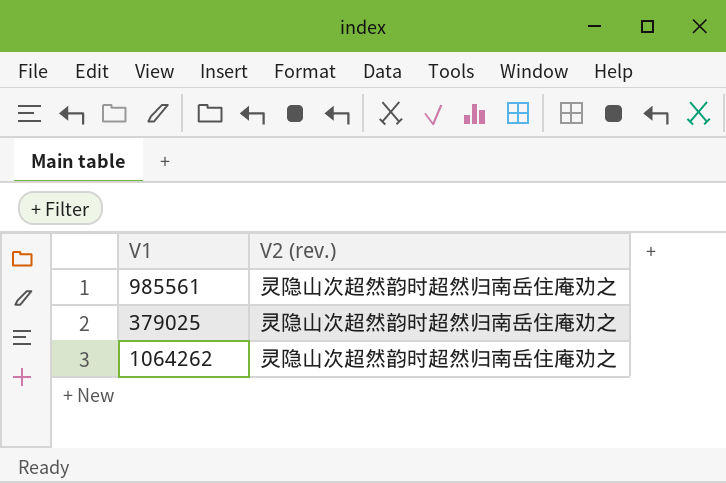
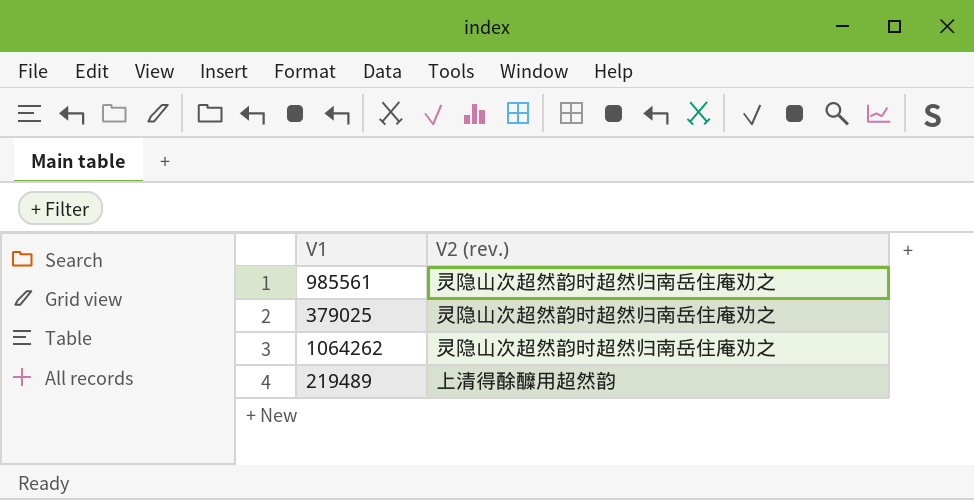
row 219489: none -> 上清得酴醾用超然韵

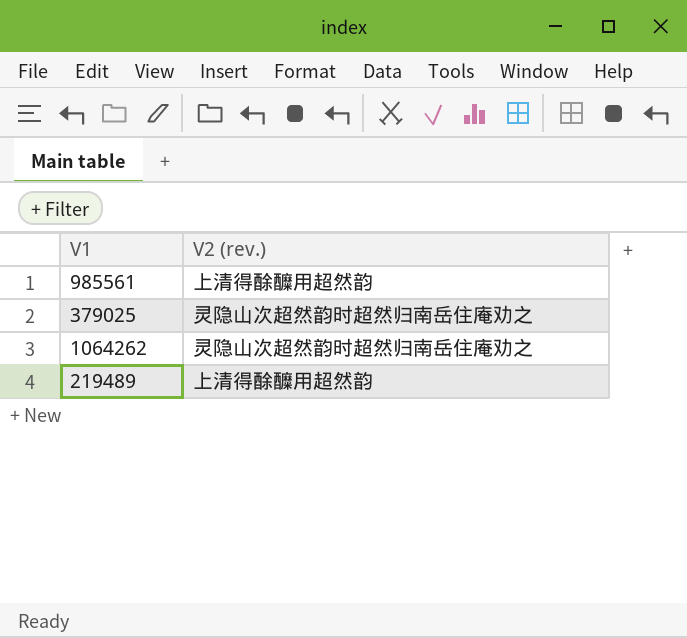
985561 | V2 (rev.): 灵隐山次超然韵时超然归南岳住庵劝之 -> 上清得酴醾用超然韵

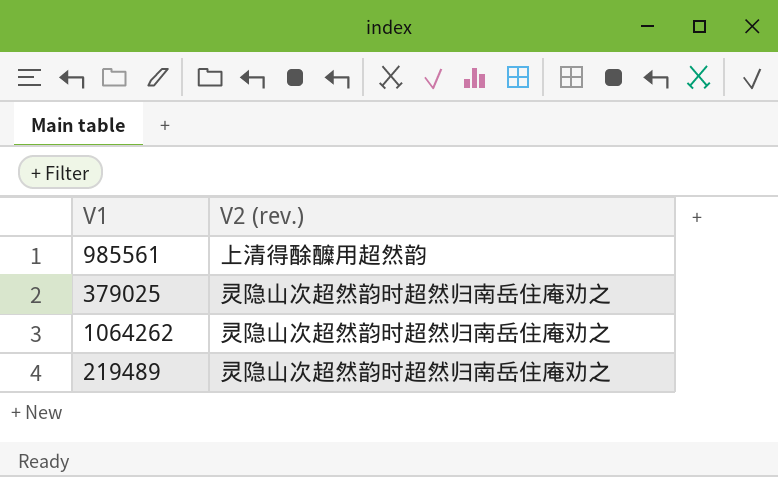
219489 | V2 (rev.): 上清得酴醾用超然韵 -> 灵隐山次超然韵时超然归南岳住庵劝之

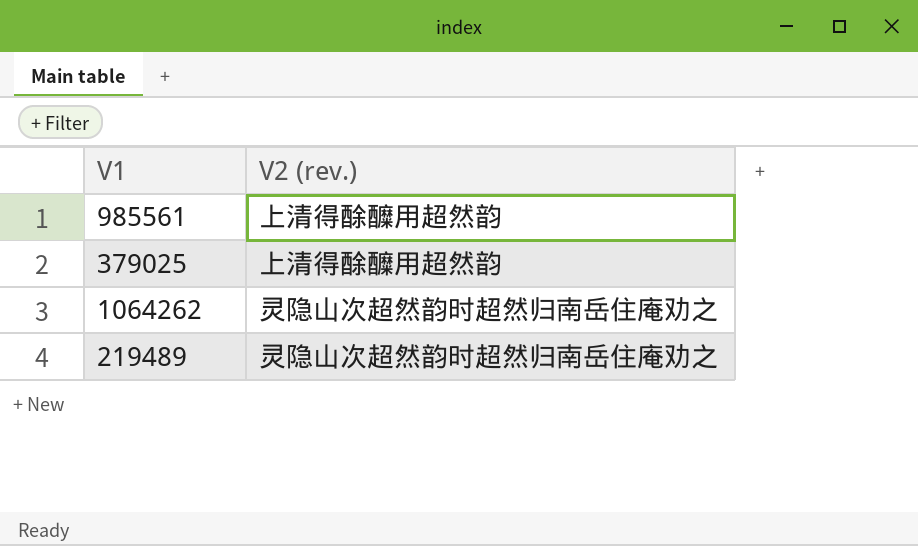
379025 | V2 (rev.): 灵隐山次超然韵时超然归南岳住庵劝之 -> 上清得酴醾用超然韵

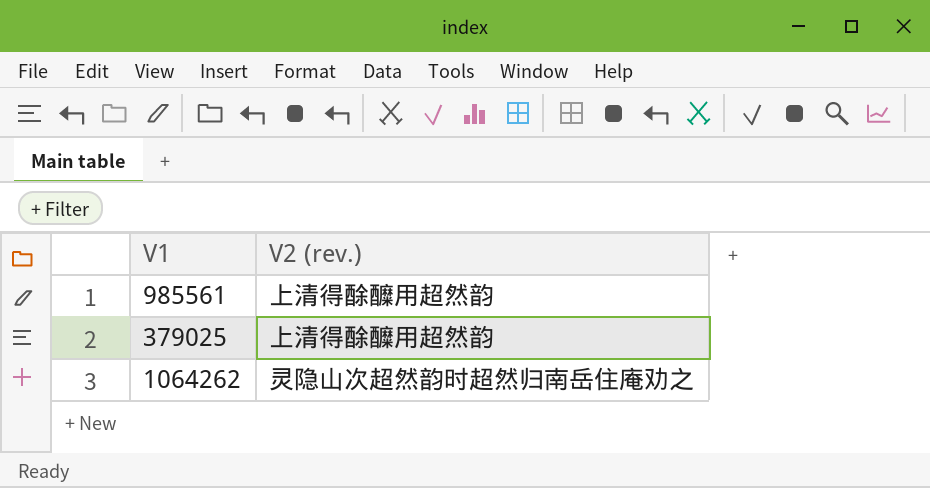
row 219489: 灵隐山次超然韵时超然归南岳住庵劝之 -> none

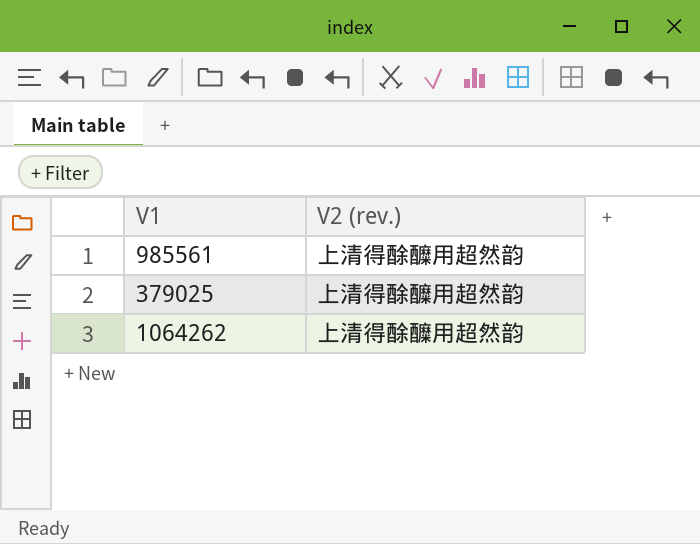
1064262 | V2 (rev.): 灵隐山次超然韵时超然归南岳住庵劝之 -> 上清得酴醾用超然韵

